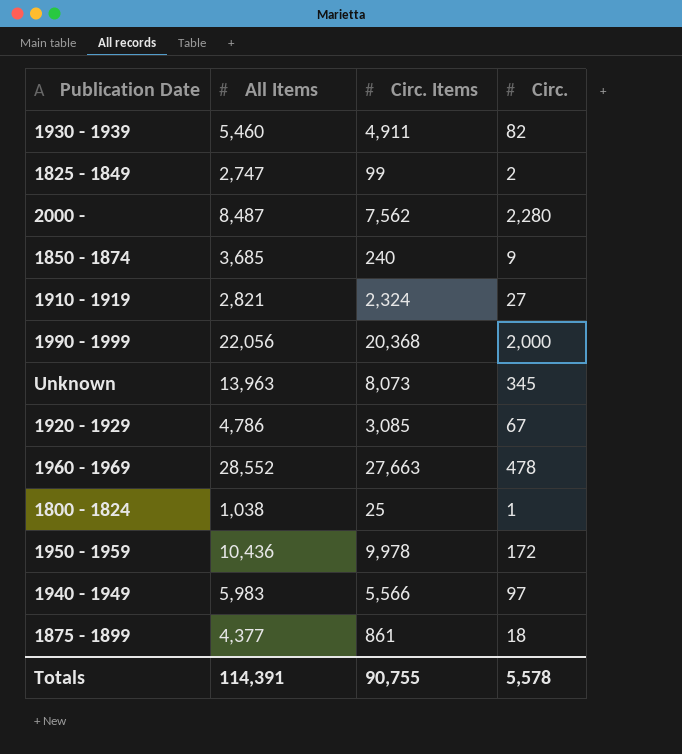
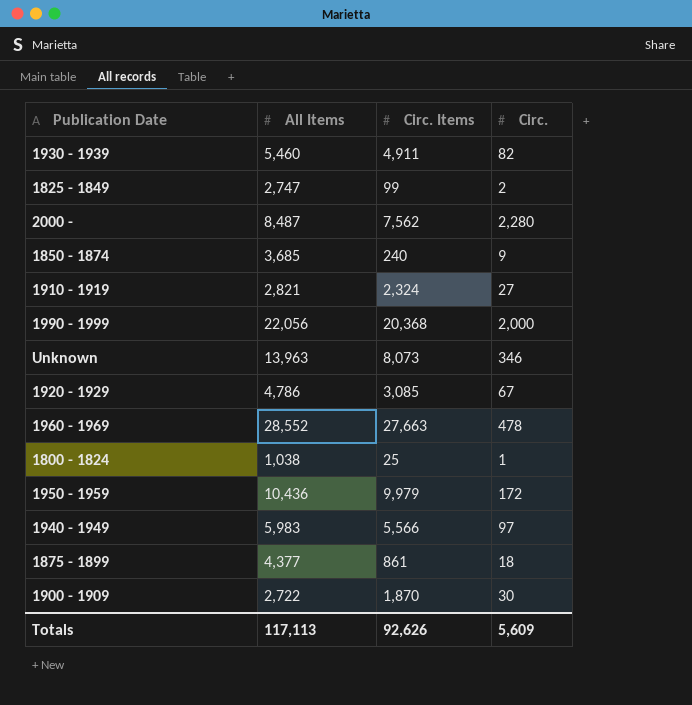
Unknown | Circ.: 345 -> 346
1950 - 1959 | Circ. Items: 9,978 -> 9,979
row 1900 - 1909: none -> 2,722 | 1,870 | 30
Totals | All Items: 114,391 -> 117,113
Totals | Circ. Items: 90,755 -> 92,626
Totals | Circ.: 5,578 -> 5,609

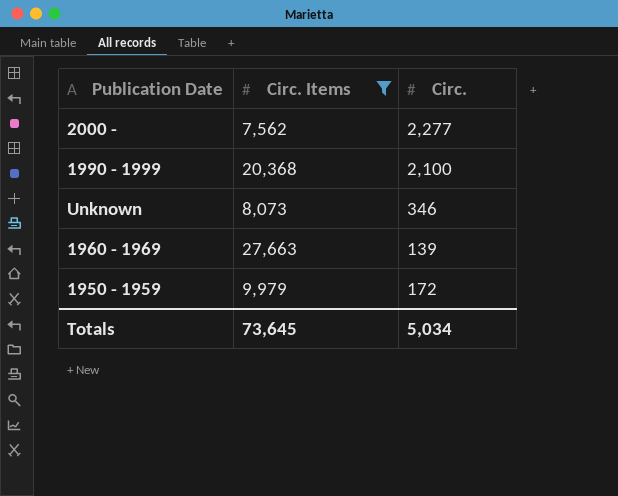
filter: none -> Circ. Items >= 7,562
column All Items | position: 2 -> none
2000 - | Circ.: 2,280 -> 2,277
1990 - 1999 | Circ.: 2,000 -> 2,100
1960 - 1969 | Circ.: 478 -> 139
Totals | Circ. Items: 92,626 -> 73,645
Totals | Circ.: 5,609 -> 5,034

